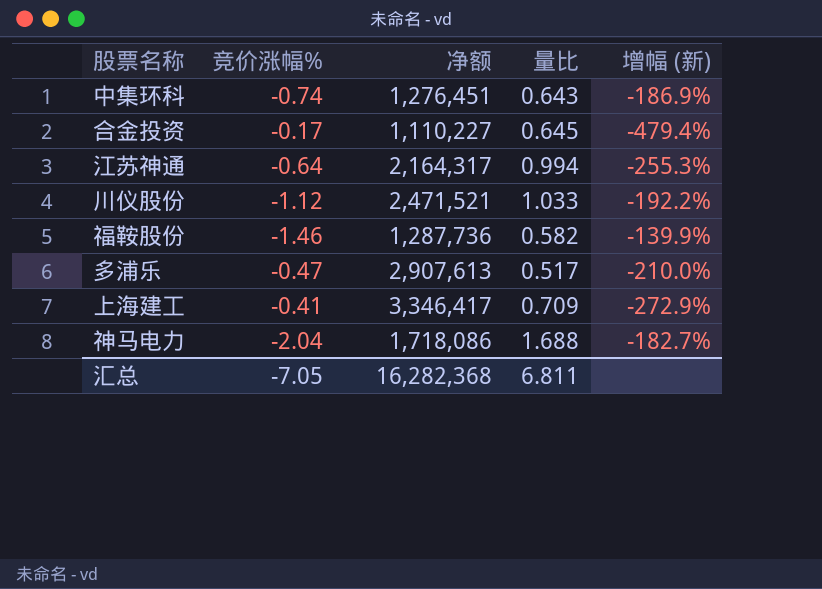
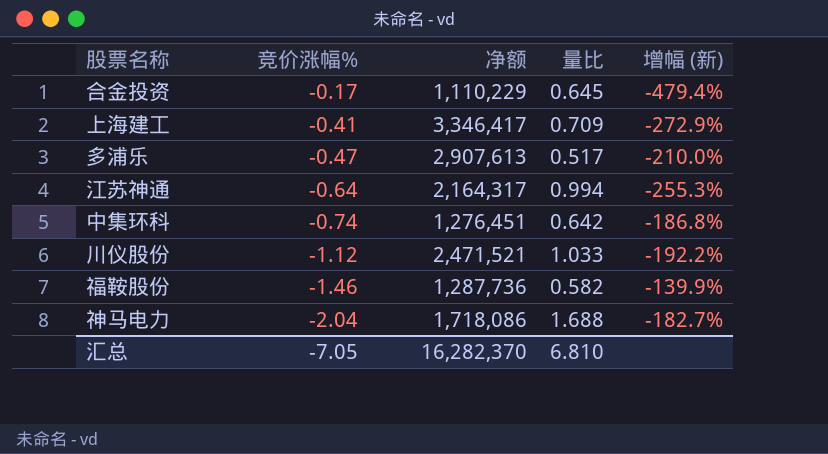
row order: none -> 竞价涨幅% descending
合金投资 | 净额: 1,110,227 -> 1,110,229
中集环科 | 量比: 0.643 -> 0.642
中集环科 | 增幅 (新): -186.9% -> -186.8%
汇总 | 净额: 16,282,368 -> 16,282,370
汇总 | 量比: 6.811 -> 6.810

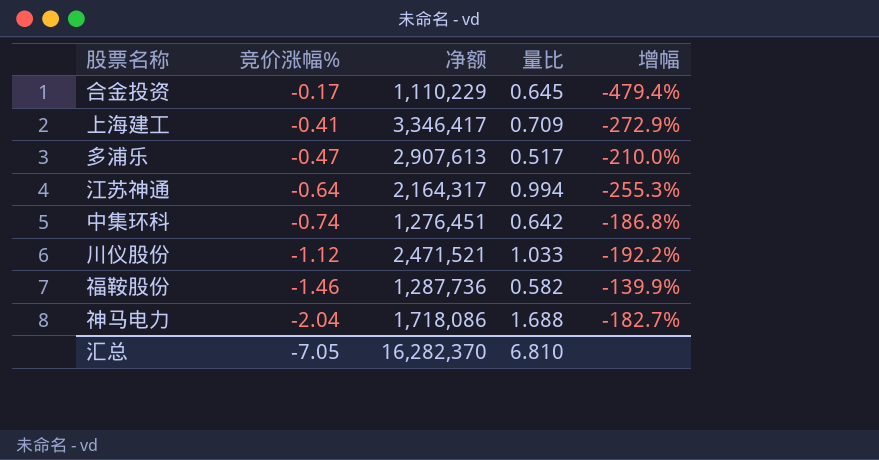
column name: 增幅 (新) -> 增幅

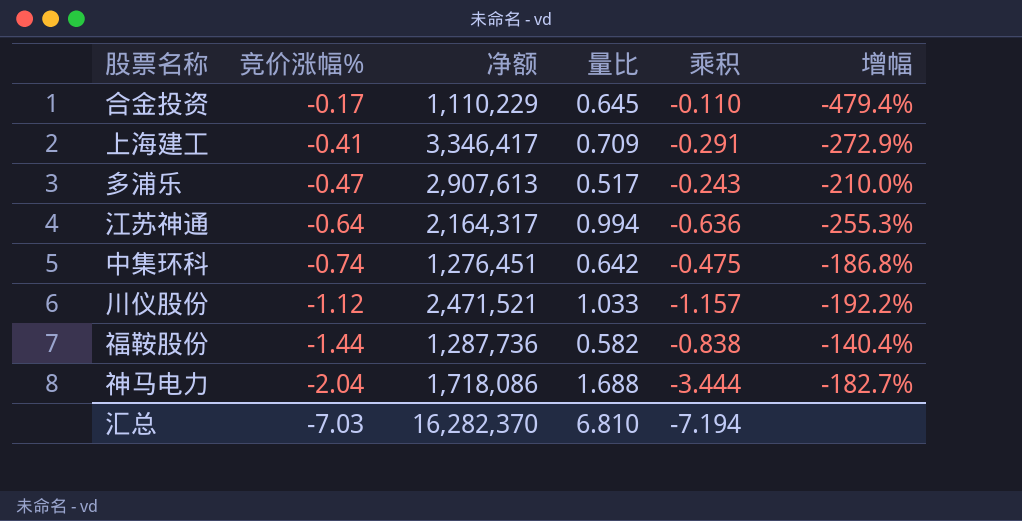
column 乘积 | formula: none -> [竞价涨幅%] * [量比]
福鞍股份 | 竞价涨幅%: -1.46 -> -1.44
福鞍股份 | 增幅: -139.9% -> -140.4%
汇总 | 竞价涨幅%: -7.05 -> -7.03

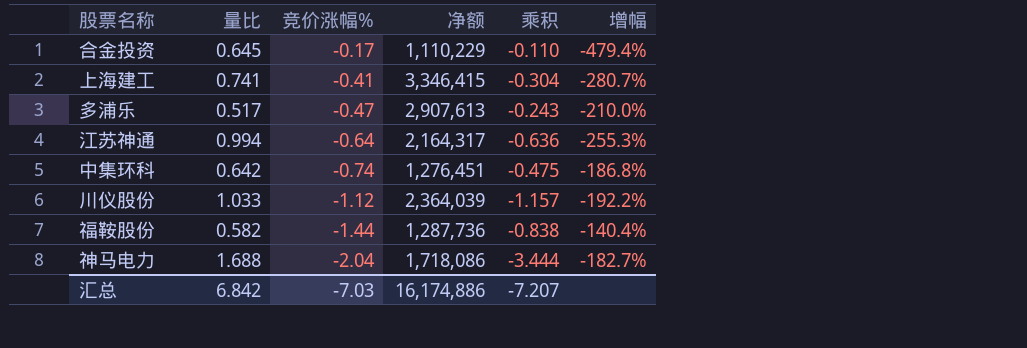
column 量比 | position: 4 -> 2
上海建工 | 量比: 0.709 -> 0.741
上海建工 | 净额: 3,346,417 -> 3,346,415
上海建工 | 乘积: -0.291 -> -0.304
上海建工 | 增幅: -272.9% -> -280.7%
川仪股份 | 净额: 2,471,521 -> 2,364,039
汇总 | 量比: 6.810 -> 6.842
汇总 | 净额: 16,282,370 -> 16,174,886
汇总 | 乘积: -7.194 -> -7.207

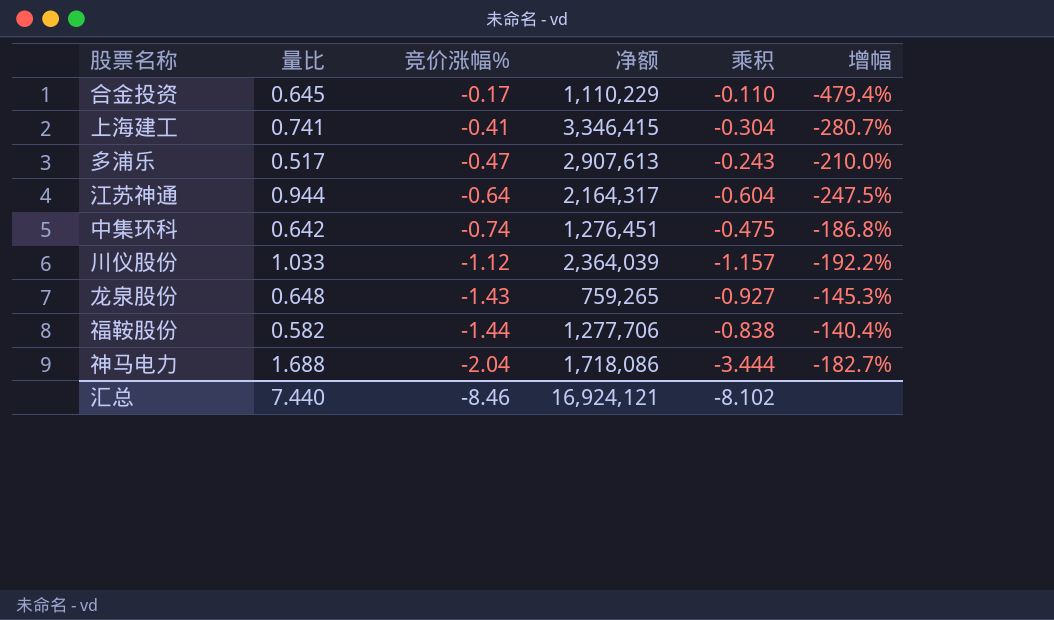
江苏神通 | 量比: 0.994 -> 0.944
江苏神通 | 乘积: -0.636 -> -0.604
江苏神通 | 增幅: -255.3% -> -247.5%
row 龙泉股份: none -> 0.648 | -1.43 | 759,265 | -0.927 | -145.3%
福鞍股份 | 净额: 1,287,736 -> 1,277,706
汇总 | 量比: 6.842 -> 7.440
汇总 | 竞价涨幅%: -7.03 -> -8.46
汇总 | 净额: 16,174,886 -> 16,924,121
汇总 | 乘积: -7.207 -> -8.102

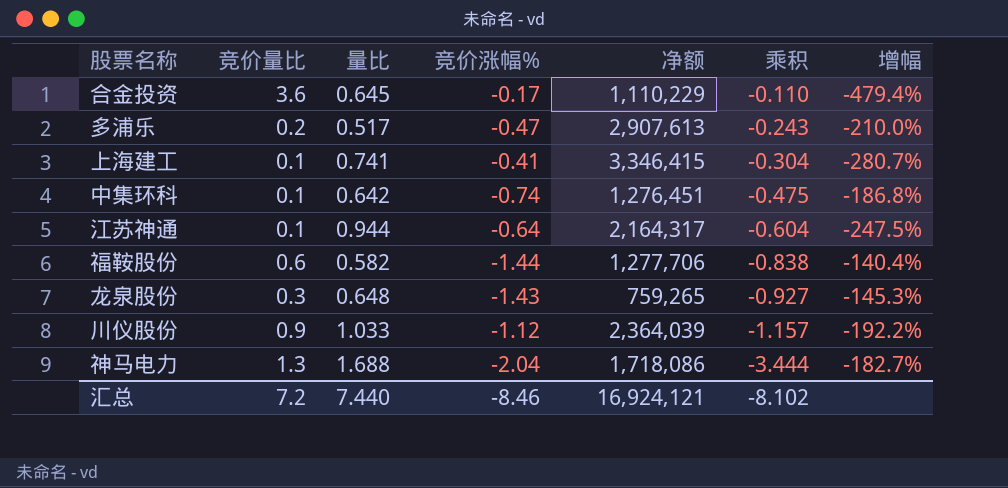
row order: 竞价涨幅% descending -> 乘积 descending
column 竞价量比 | position: none -> 2

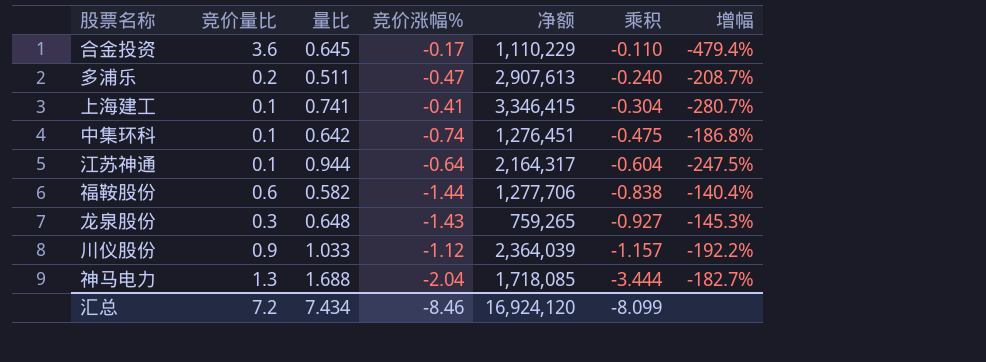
多浦乐 | 量比: 0.517 -> 0.511
多浦乐 | 乘积: -0.243 -> -0.240
多浦乐 | 增幅: -210.0% -> -208.7%
神马电力 | 净额: 1,718,086 -> 1,718,085
汇总 | 量比: 7.440 -> 7.434
汇总 | 净额: 16,924,121 -> 16,924,120
汇总 | 乘积: -8.102 -> -8.099

